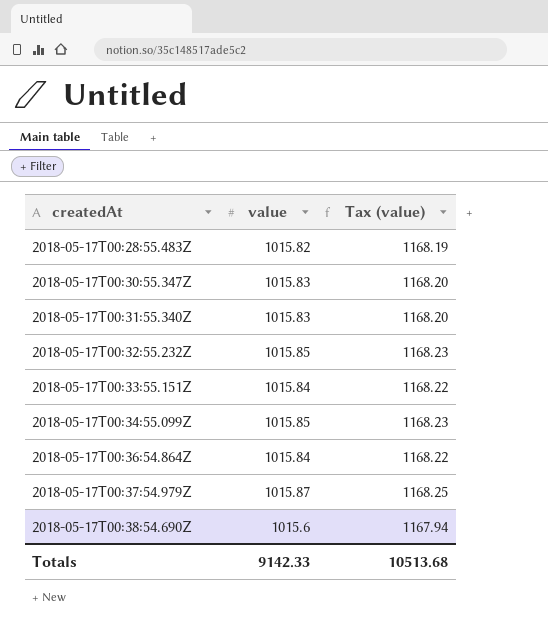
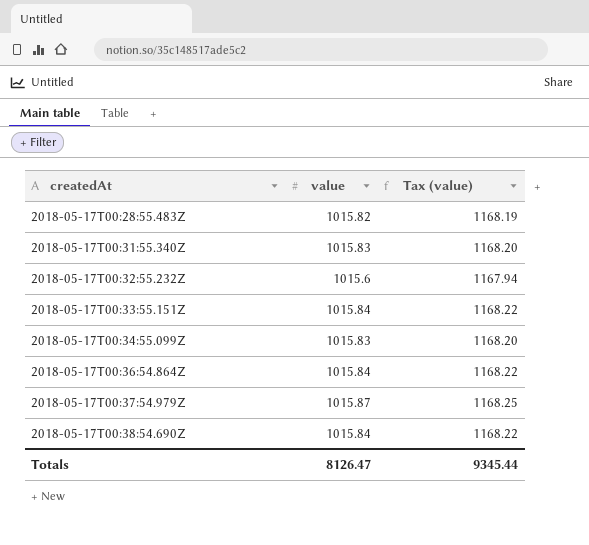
row 2018-05-17T00:30:55.347Z: 1015.83 | 1168.20 -> none
2018-05-17T00:32:55.232Z | value: 1015.85 -> 1015.6
2018-05-17T00:32:55.232Z | Tax (value): 1168.23 -> 1167.94
2018-05-17T00:34:55.099Z | value: 1015.85 -> 1015.83
2018-05-17T00:34:55.099Z | Tax (value): 1168.23 -> 1168.20
2018-05-17T00:38:54.690Z | value: 1015.6 -> 1015.84
2018-05-17T00:38:54.690Z | Tax (value): 1167.94 -> 1168.22
Totals | value: 9142.33 -> 8126.47
Totals | Tax (value): 10513.68 -> 9345.44

